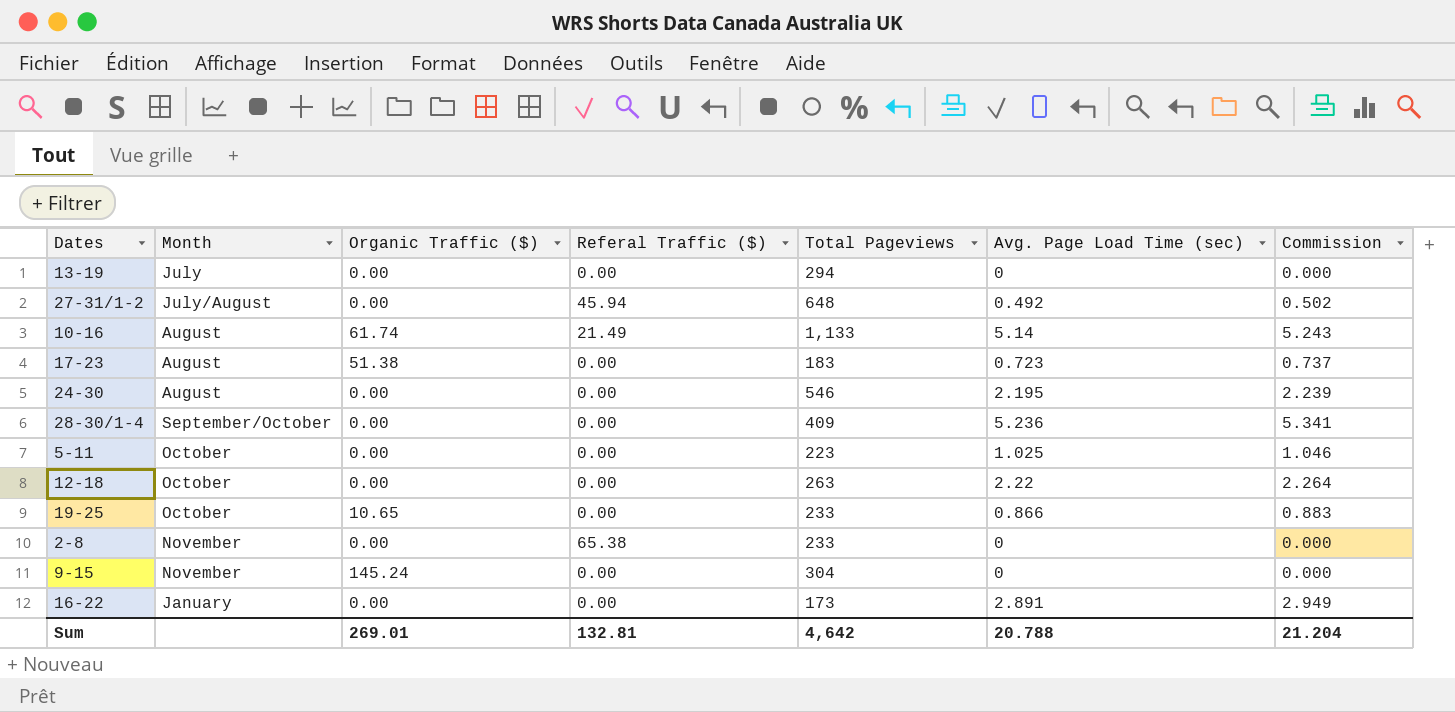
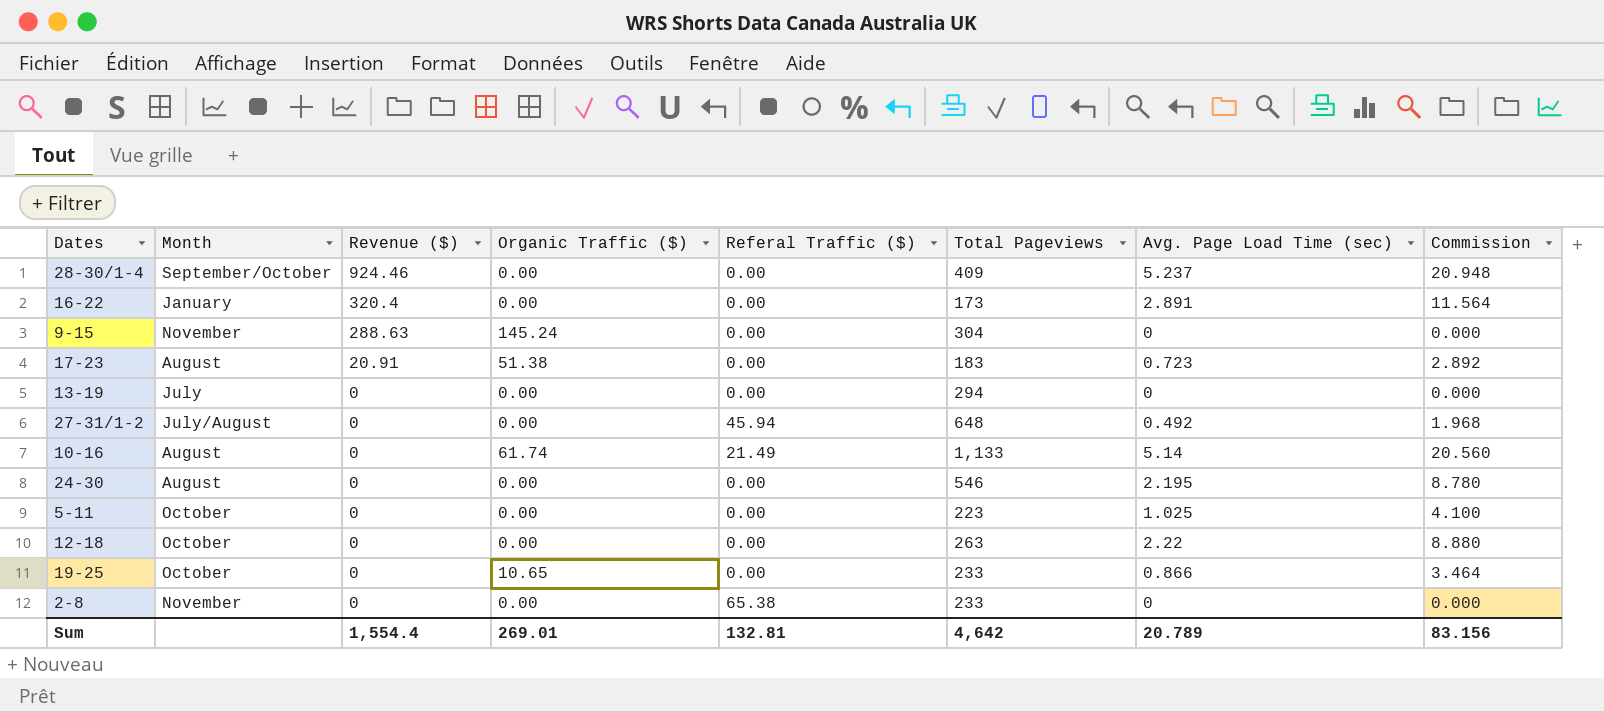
row order: none -> Revenue ($) descending
column Revenue ($) | position: none -> 3
column Commission | formula: [Avg. Page Load Time (sec)] * 1.02 -> [Avg. Page Load Time (sec)] * 4
28-30/1-4 | Avg. Page Load Time (sec): 5.236 -> 5.237
Sum | Avg. Page Load Time (sec): 20.788 -> 20.789
Sum | Commission: 21.204 -> 83.156

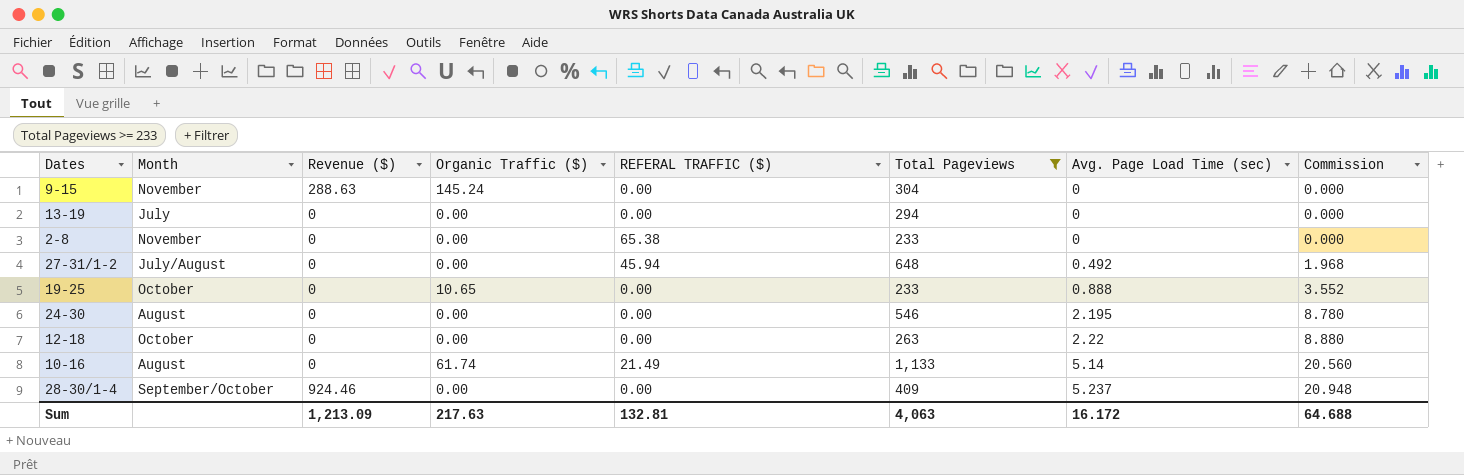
filter: none -> Total Pageviews >= 233
row order: Revenue ($) descending -> Avg. Page Load Time (sec) ascending
column name: Referal Traffic ($) -> REFERAL TRAFFIC ($)
19-25 | Avg. Page Load Time (sec): 0.866 -> 0.888
19-25 | Commission: 3.464 -> 3.552
Sum | Revenue ($): 1,554.4 -> 1,213.09
Sum | Organic Traffic ($): 269.01 -> 217.63
Sum | Total Pageviews: 4,642 -> 4,063
Sum | Avg. Page Load Time (sec): 20.789 -> 16.172
Sum | Commission: 83.156 -> 64.688

